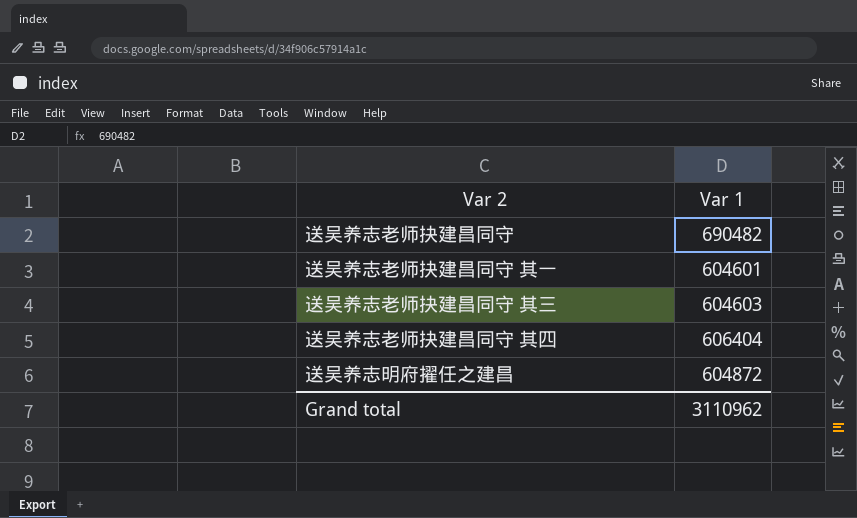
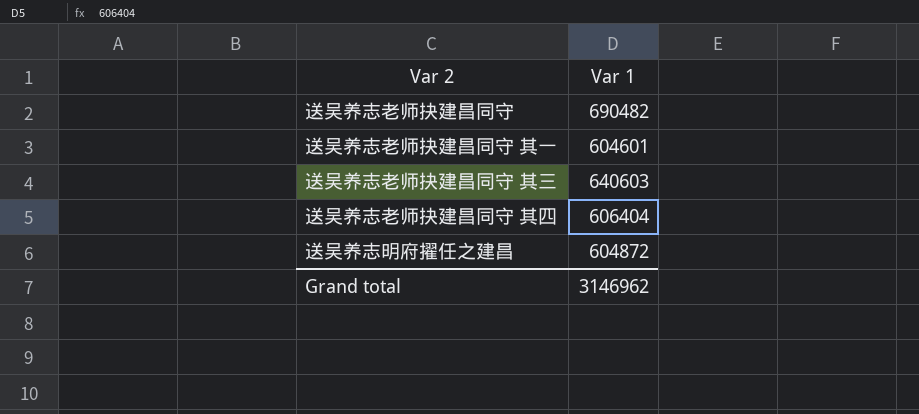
送吴养志老师抉建昌同守 其三 | Var 1: 604603 -> 640603
Grand total | Var 1: 3110962 -> 3146962

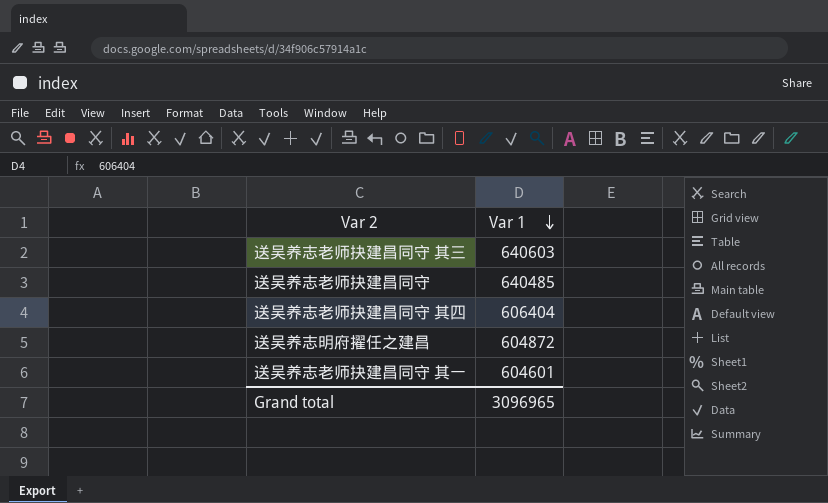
row order: none -> Var 1 descending
送吴养志老师抉建昌同守 | Var 1: 690482 -> 640485
Grand total | Var 1: 3146962 -> 3096965

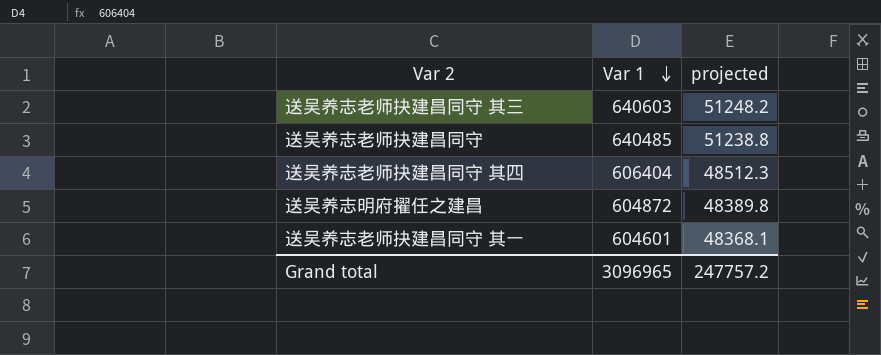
column projected | formula: none -> [Var 1] * 0.08

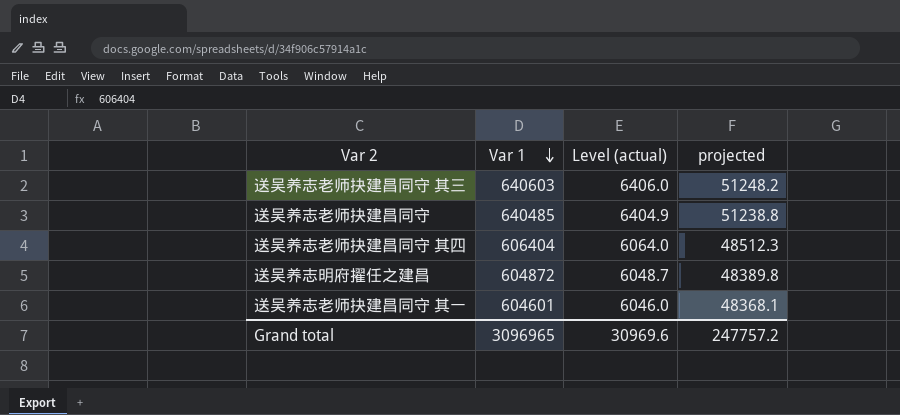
column Level (actual) | formula: none -> [Var 1] * 0.01

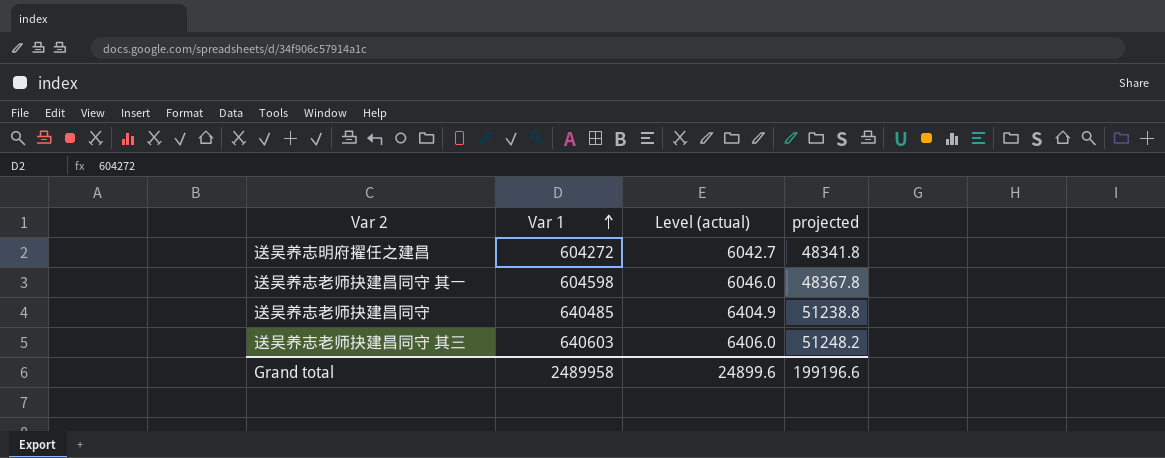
row order: Var 1 descending -> Var 1 ascending
row 送吴养志老师抉建昌同守 其四: 606404 | 6064.0 | 48512.3 -> none
送吴养志明府擢任之建昌 | Var 1: 604872 -> 604272
送吴养志明府擢任之建昌 | Level (actual): 6048.7 -> 6042.7
送吴养志明府擢任之建昌 | projected: 48389.8 -> 48341.8
送吴养志老师抉建昌同守 其一 | Var 1: 604601 -> 604598
送吴养志老师抉建昌同守 其一 | projected: 48368.1 -> 48367.8
Grand total | Var 1: 3096965 -> 2489958
Grand total | Level (actual): 30969.6 -> 24899.6
Grand total | projected: 247757.2 -> 199196.6

